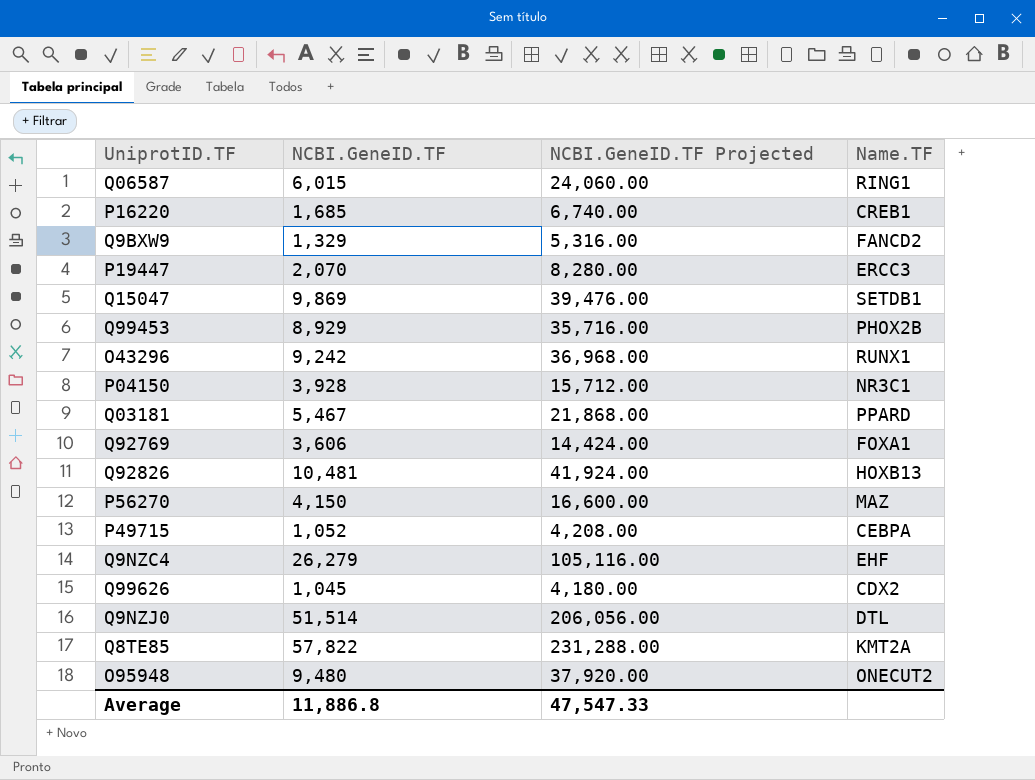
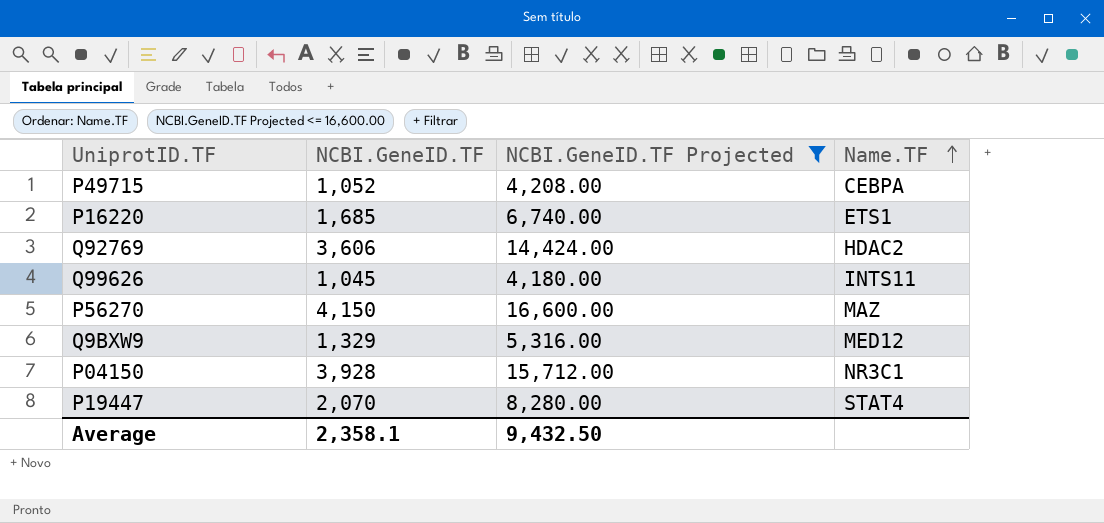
filter: none -> NCBI.GeneID.TF Projected <= 16,600.00
row order: none -> Name.TF ascending
P16220 | Name.TF: CREB1 -> ETS1
Q92769 | Name.TF: FOXA1 -> HDAC2
Q99626 | Name.TF: CDX2 -> INTS11
Q9BXW9 | Name.TF: FANCD2 -> MED12
P19447 | Name.TF: ERCC3 -> STAT4
Average | NCBI.GeneID.TF: 11,886.8 -> 2,358.1
Average | NCBI.GeneID.TF Projected: 47,547.33 -> 9,432.50

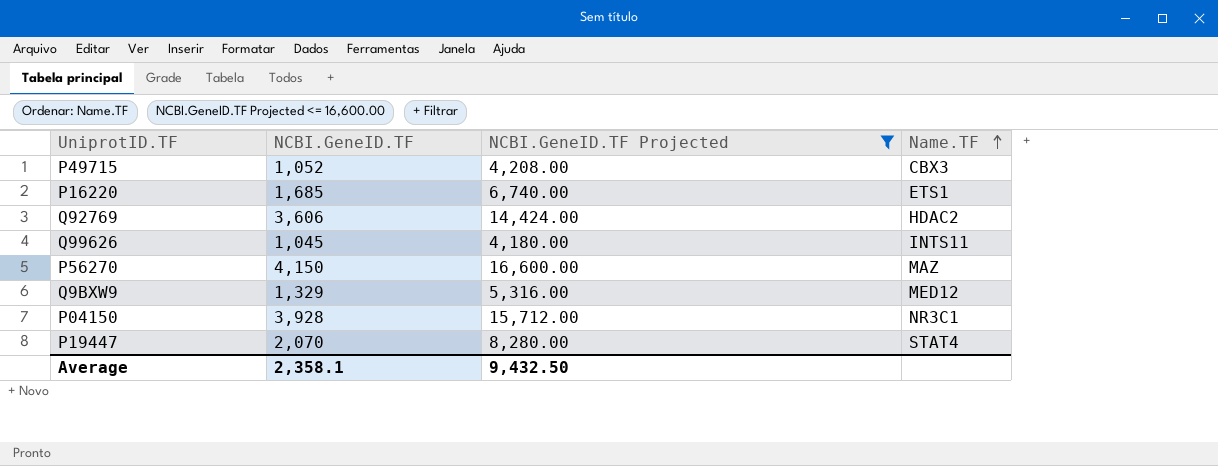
P49715 | Name.TF: CEBPA -> CBX3

